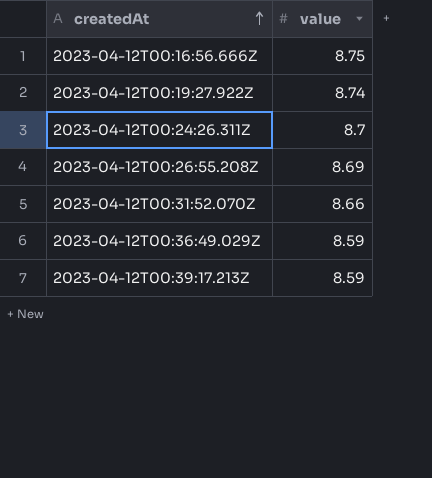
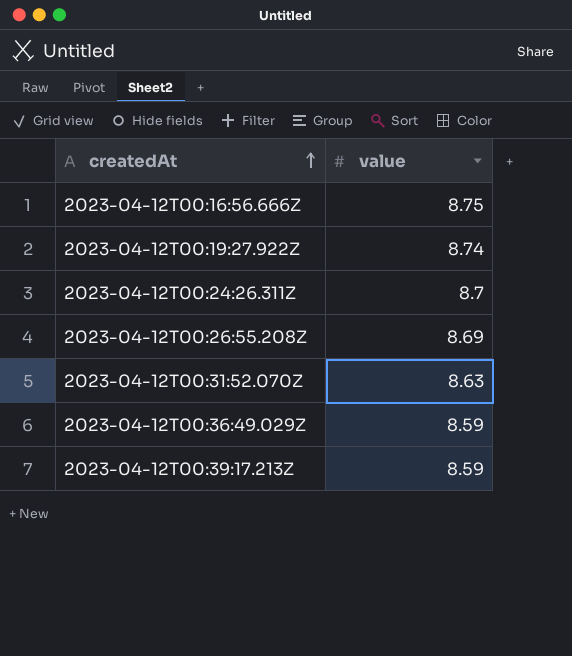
2023-04-12T00:31:52.070Z | value: 8.66 -> 8.63

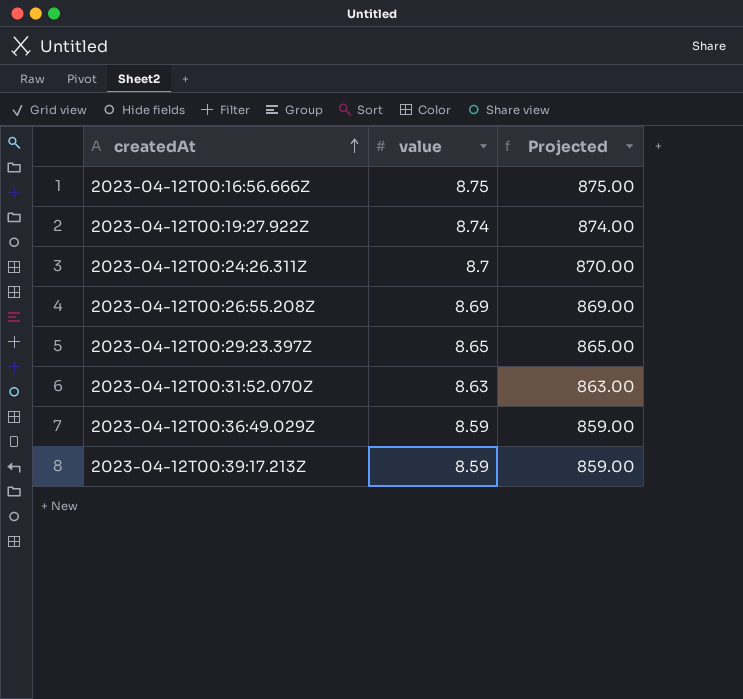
column Projected | formula: none -> [value] * 100
row 2023-04-12T00:29:23.397Z: none -> 8.65 | 865.00

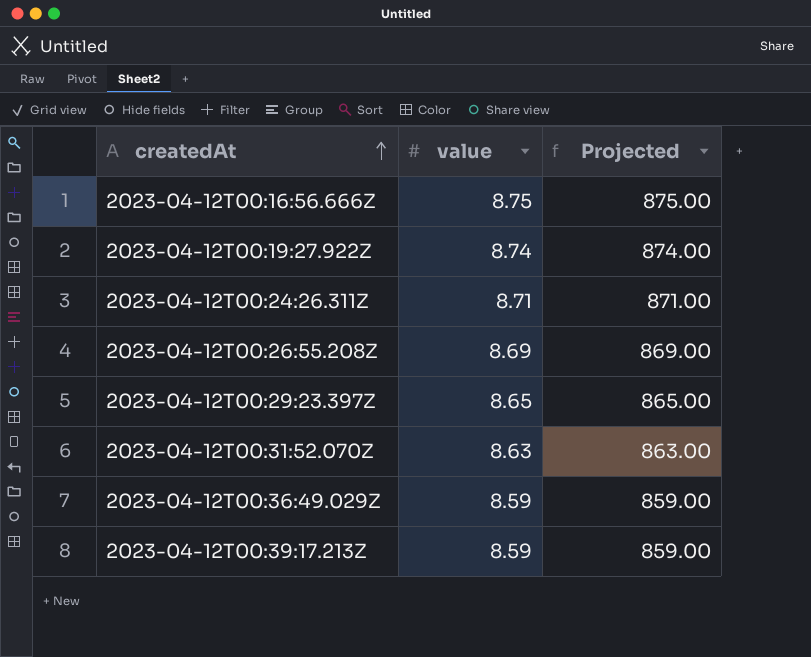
2023-04-12T00:24:26.311Z | value: 8.7 -> 8.71
2023-04-12T00:24:26.311Z | Projected: 870.00 -> 871.00

